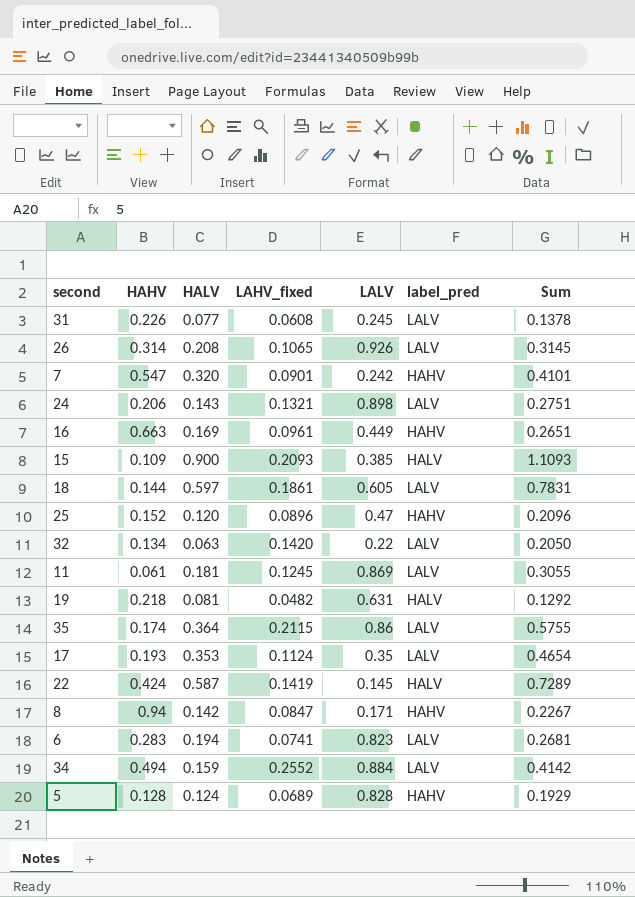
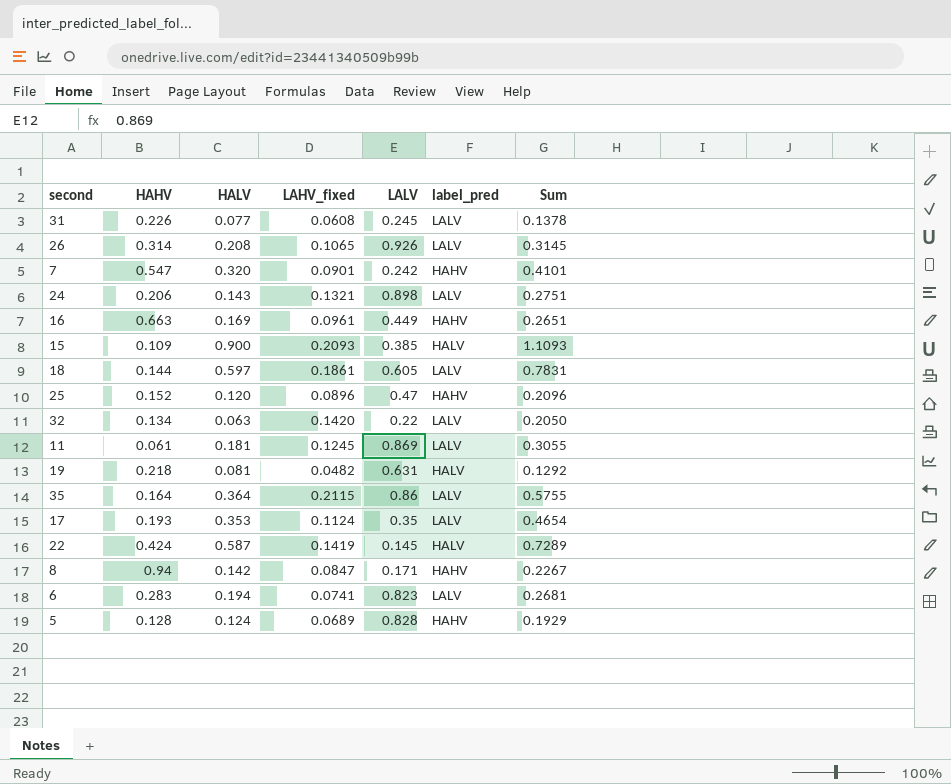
row 34: 0.494 | 0.159 | 0.2552 | 0.884 | LALV | 0.4142 -> none
35 | HAHV: 0.174 -> 0.164

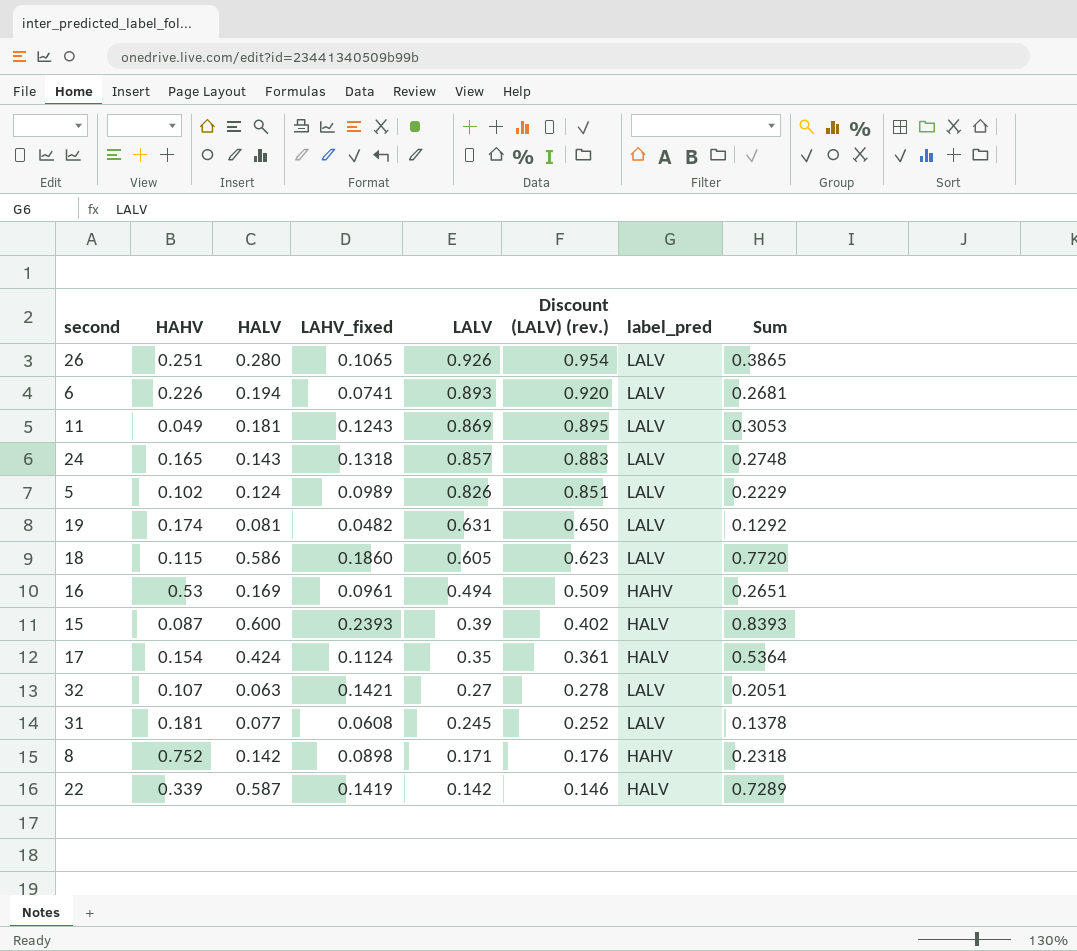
row order: none -> LALV descending
column Discount (LALV) (rev.) | formula: none -> [LALV] * 1.03
row 7: 0.547 | 0.320 | 0.0901 | 0.242 | HAHV | 0.4101 -> none
row 25: 0.152 | 0.120 | 0.0896 | 0.47 | HAHV | 0.2096 -> none
row 35: 0.164 | 0.364 | 0.2115 | 0.86 | LALV | 0.5755 -> none
26 | HAHV: 0.314 -> 0.251
26 | HALV: 0.208 -> 0.280
26 | Sum: 0.3145 -> 0.3865
6 | HAHV: 0.283 -> 0.226
6 | LALV: 0.823 -> 0.893
11 | HAHV: 0.061 -> 0.049
11 | LAHV_fixed: 0.1245 -> 0.1243
11 | Sum: 0.3055 -> 0.3053
24 | HAHV: 0.206 -> 0.165
24 | LAHV_fixed: 0.1321 -> 0.1318
24 | LALV: 0.898 -> 0.857
24 | Sum: 0.2751 -> 0.2748
5 | HAHV: 0.128 -> 0.102
5 | LAHV_fixed: 0.0689 -> 0.0989
5 | LALV: 0.828 -> 0.826
5 | label_pred: HAHV -> LALV
5 | Sum: 0.1929 -> 0.2229
19 | HAHV: 0.218 -> 0.174
19 | label_pred: HALV -> LALV
18 | HAHV: 0.144 -> 0.115
18 | HALV: 0.597 -> 0.586
18 | LAHV_fixed: 0.1861 -> 0.1860
18 | Sum: 0.7831 -> 0.7720
16 | HAHV: 0.663 -> 0.53
16 | LALV: 0.449 -> 0.494
15 | HAHV: 0.109 -> 0.087
15 | HALV: 0.900 -> 0.600
15 | LAHV_fixed: 0.2093 -> 0.2393
15 | LALV: 0.385 -> 0.39
15 | Sum: 1.1093 -> 0.8393
17 | HAHV: 0.193 -> 0.154
17 | HALV: 0.353 -> 0.424
17 | label_pred: LALV -> HALV
17 | Sum: 0.4654 -> 0.5364
32 | HAHV: 0.134 -> 0.107
32 | LAHV_fixed: 0.1420 -> 0.1421
32 | LALV: 0.22 -> 0.27
32 | Sum: 0.2050 -> 0.2051
31 | HAHV: 0.226 -> 0.181
8 | HAHV: 0.94 -> 0.752
8 | LAHV_fixed: 0.0847 -> 0.0898
8 | Sum: 0.2267 -> 0.2318
22 | HAHV: 0.424 -> 0.339
22 | LALV: 0.145 -> 0.142

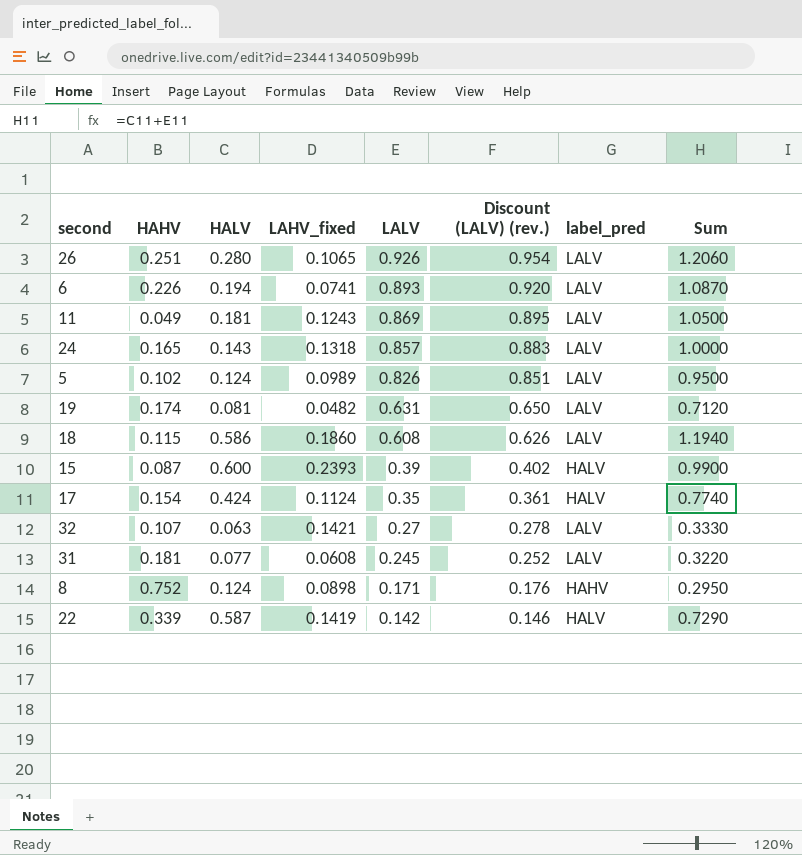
column Sum | formula: [HALV] + [LAHV_fixed] -> [HALV] + [LALV]
row 16: 0.53 | 0.169 | 0.0961 | 0.494 | 0.509 | HAHV | 0.2651 -> none
18 | LALV: 0.605 -> 0.608
18 | Discount (LALV) (rev.): 0.623 -> 0.626
8 | HALV: 0.142 -> 0.124

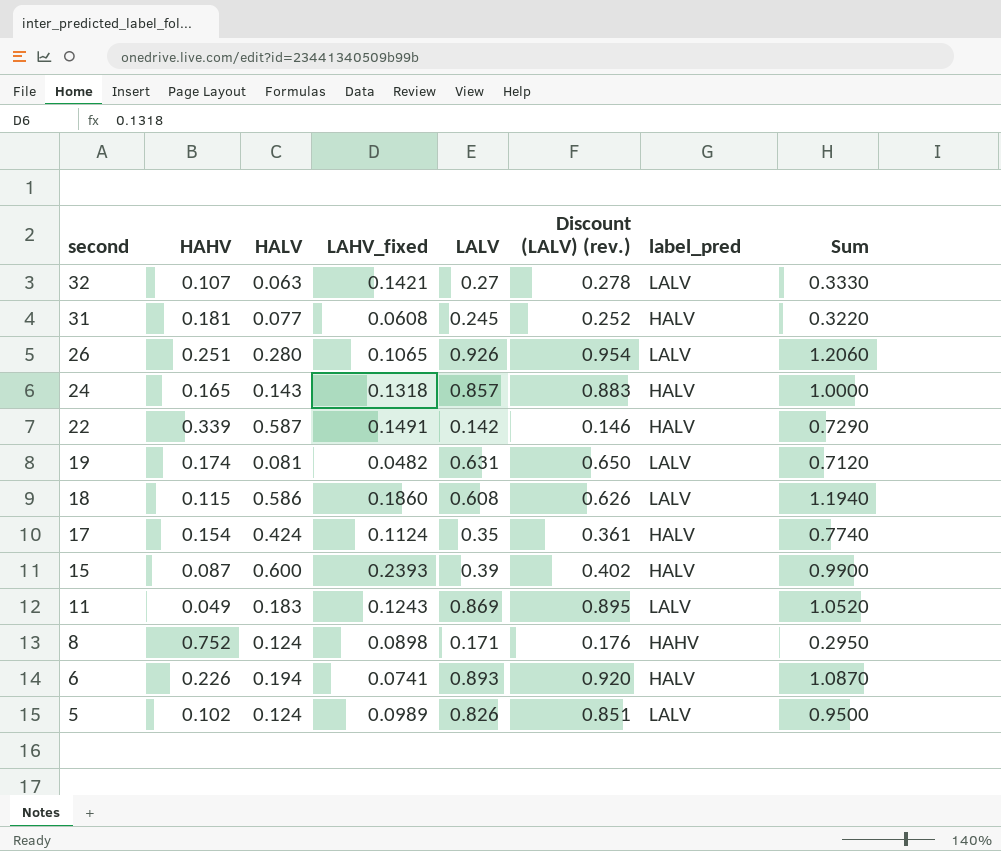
row order: LALV descending -> second descending
31 | label_pred: LALV -> HALV
24 | label_pred: LALV -> HALV
22 | LAHV_fixed: 0.1419 -> 0.1491
11 | HALV: 0.181 -> 0.183
11 | Sum: 1.0500 -> 1.0520
6 | label_pred: LALV -> HALV

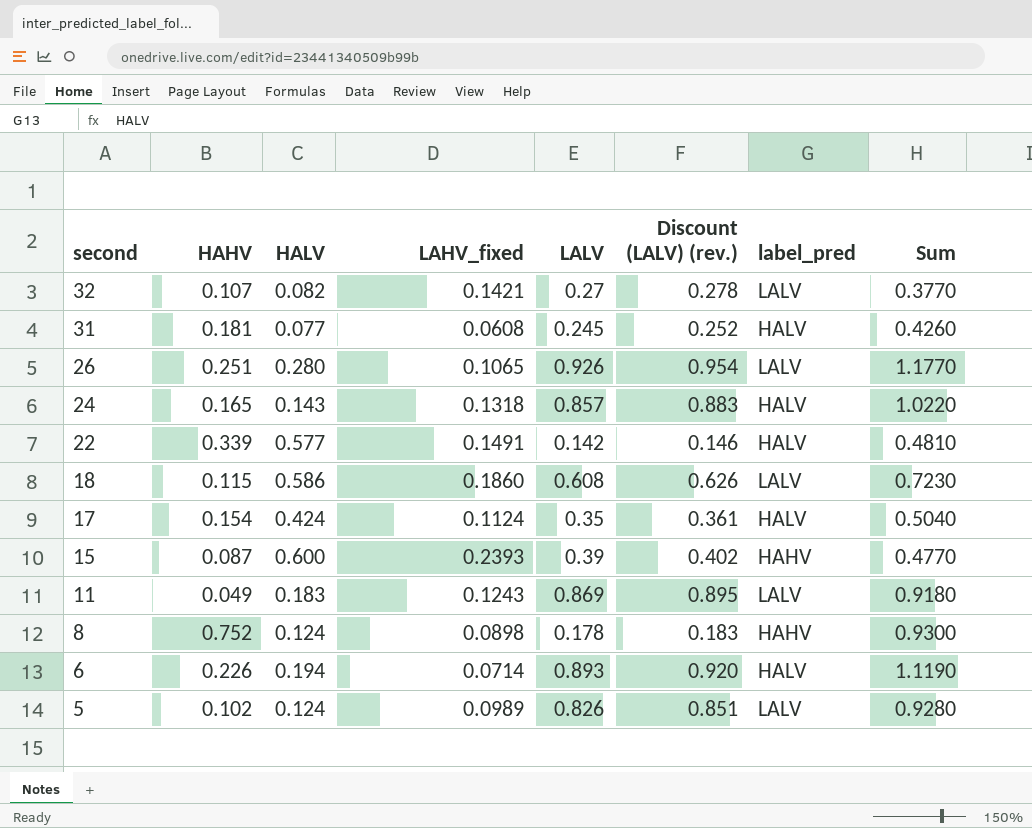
column Sum | formula: [HALV] + [LALV] -> [HAHV] + [LALV]
row 19: 0.174 | 0.081 | 0.0482 | 0.631 | 0.650 | LALV | 0.7120 -> none
32 | HALV: 0.063 -> 0.082
22 | HALV: 0.587 -> 0.577
15 | label_pred: HALV -> HAHV
8 | LALV: 0.171 -> 0.178
8 | Discount (LALV) (rev.): 0.176 -> 0.183
6 | LAHV_fixed: 0.0741 -> 0.0714

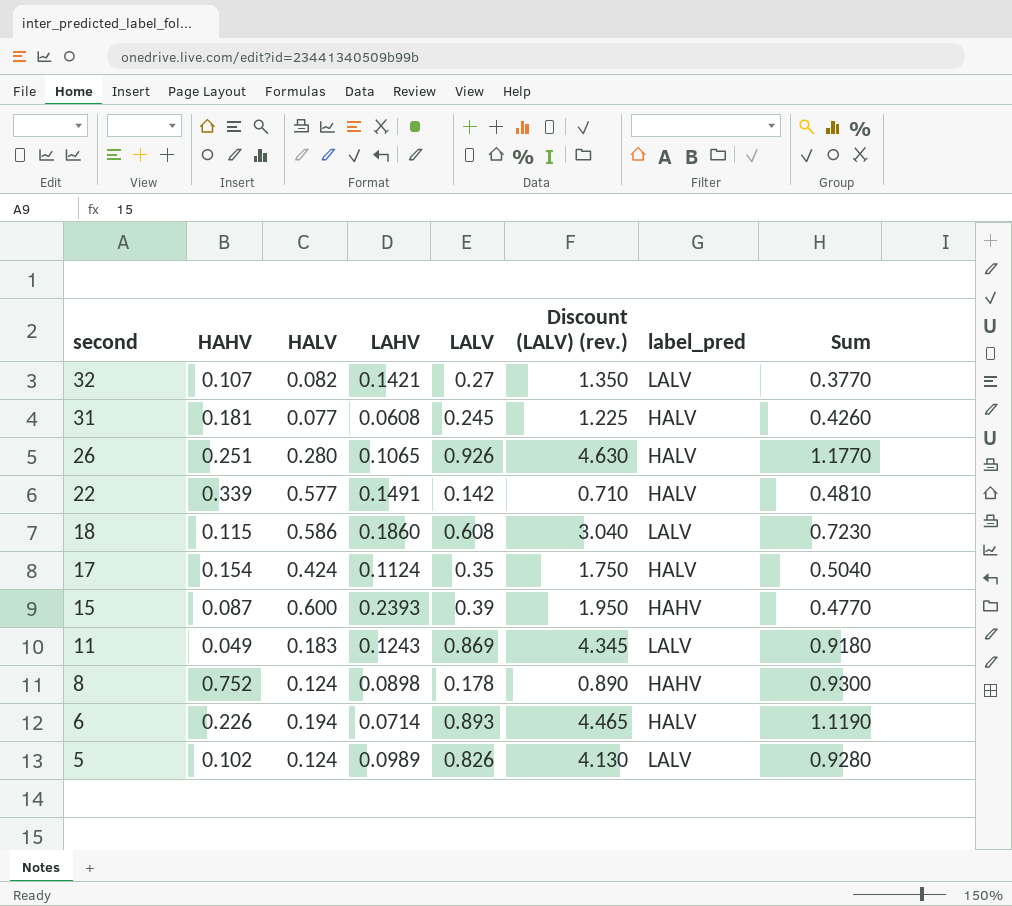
column name: LAHV_fixed -> LAHV
column Discount (LALV) (rev.) | formula: [LALV] * 1.03 -> [LALV] * 5
row 24: 0.165 | 0.143 | 0.1318 | 0.857 | 0.883 | HALV | 1.0220 -> none
26 | label_pred: LALV -> HALV

